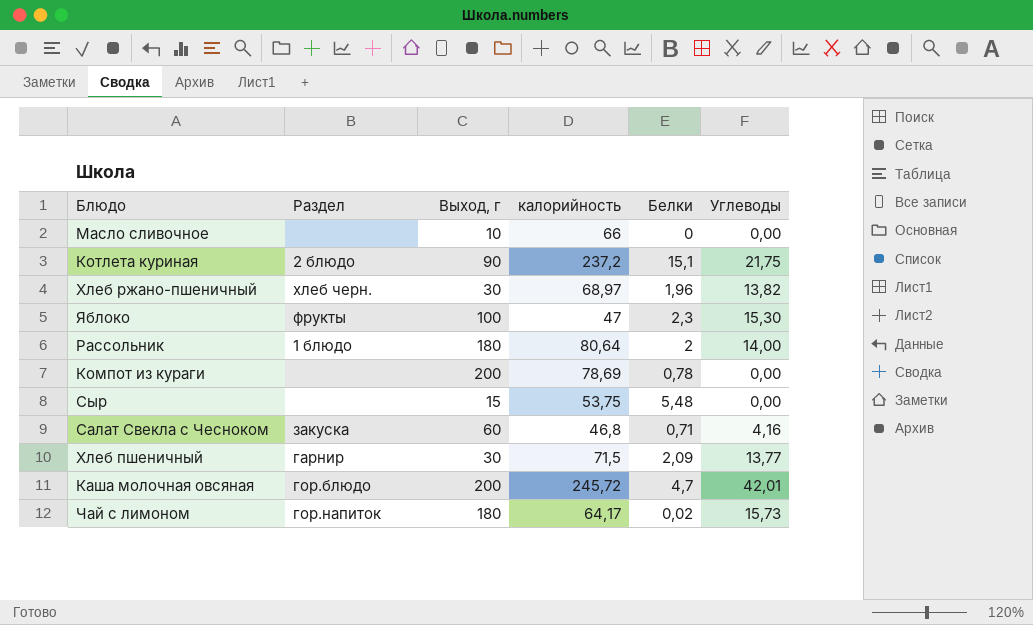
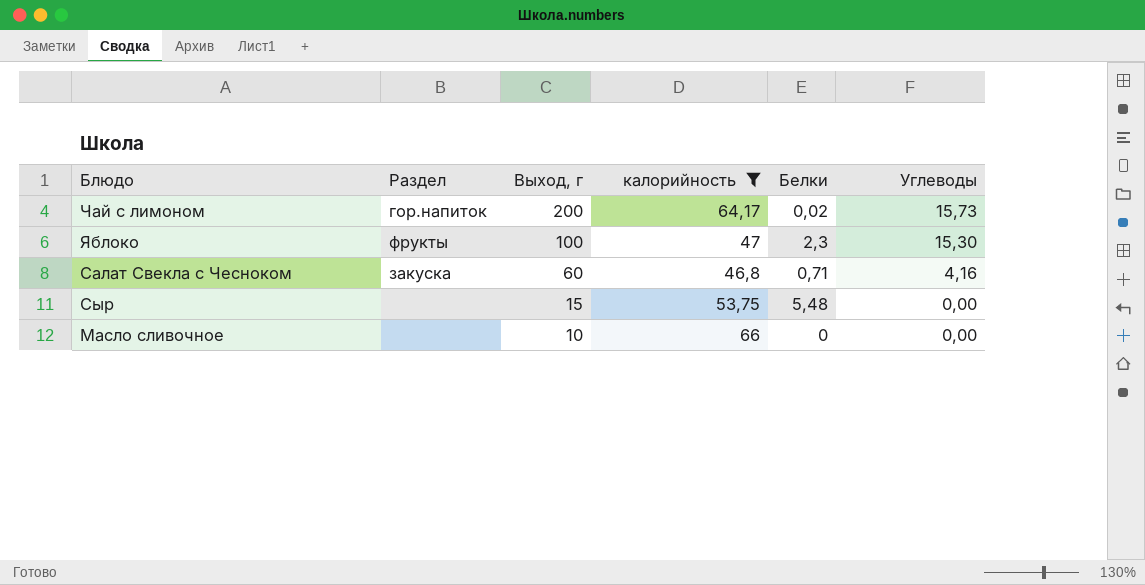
filter: none -> калорийность <= 66
row order: none -> Выход, г descending
Чай с лимоном | Выход, г: 180 -> 200

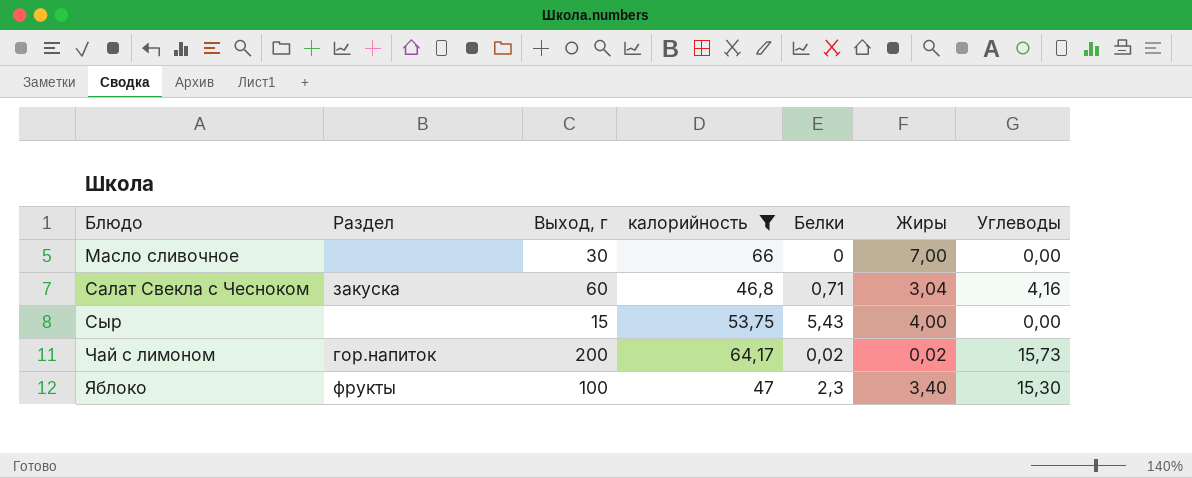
row order: Выход, г descending -> Блюдо ascending
column Жиры | position: none -> 6
Масло сливочное | Выход, г: 10 -> 30
Сыр | Белки: 5,48 -> 5,43

